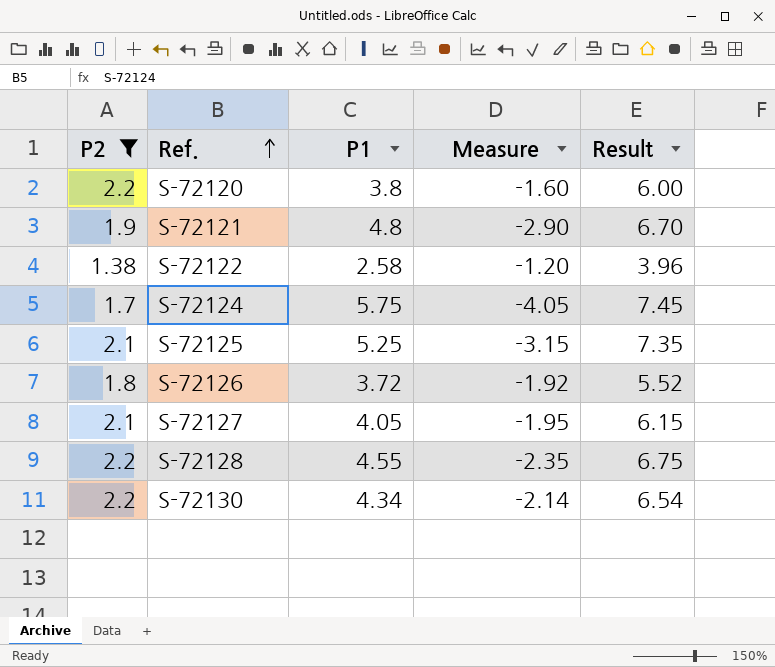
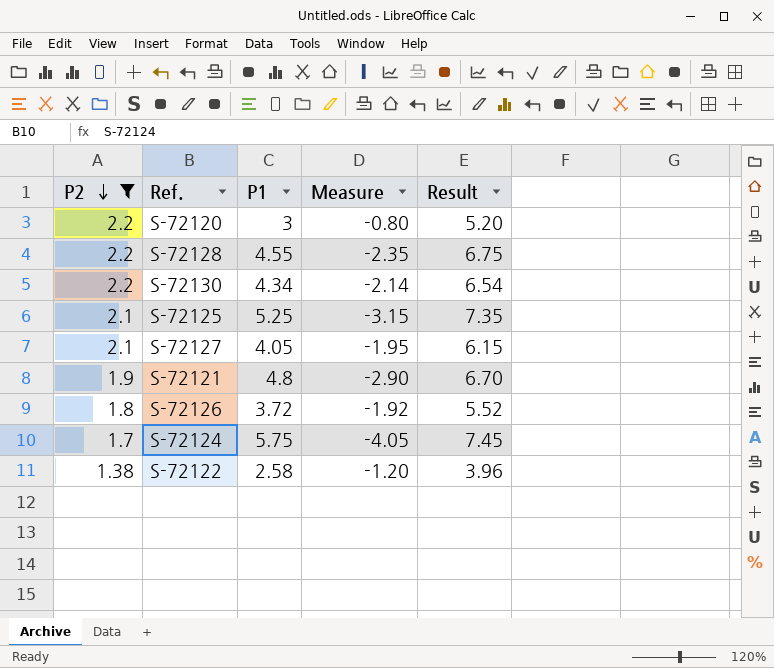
row order: Ref. ascending -> P2 descending
S-72120 | P1: 3.8 -> 3
S-72120 | Measure: -1.60 -> -0.80
S-72120 | Result: 6.00 -> 5.20

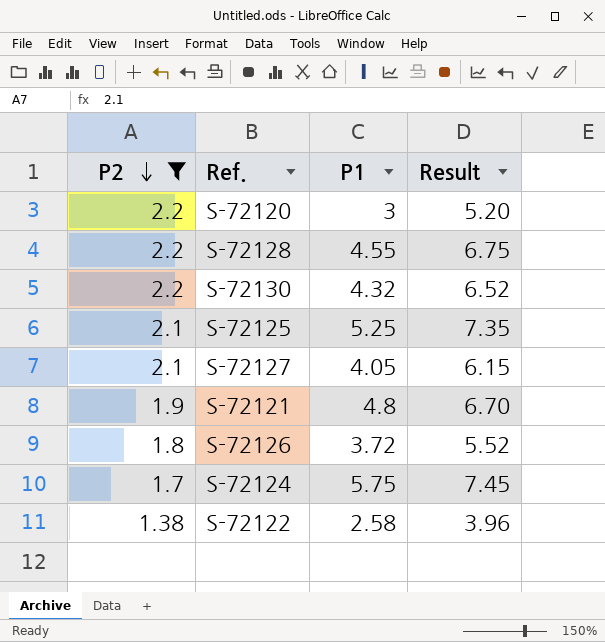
column Measure | formula: [P2] - [P1] -> none
S-72130 | P1: 4.34 -> 4.32
S-72130 | Result: 6.54 -> 6.52

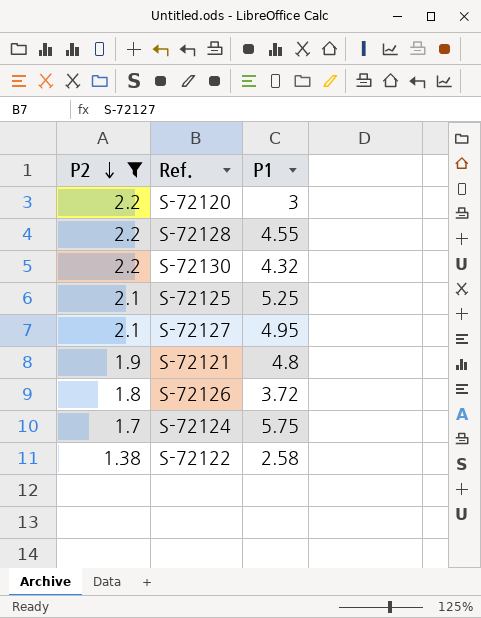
column Result | formula: [P2] + [P1] -> none
S-72127 | P1: 4.05 -> 4.95

